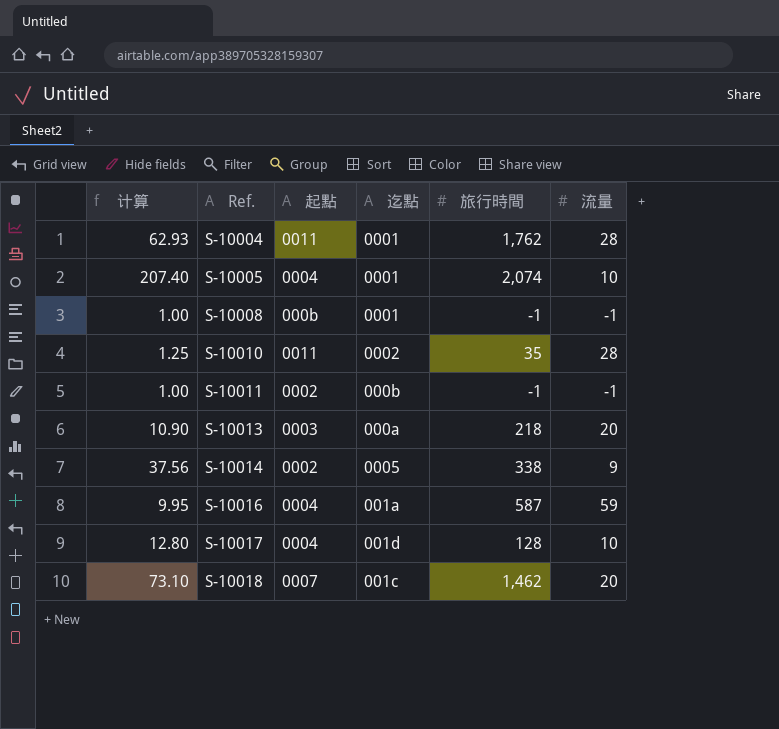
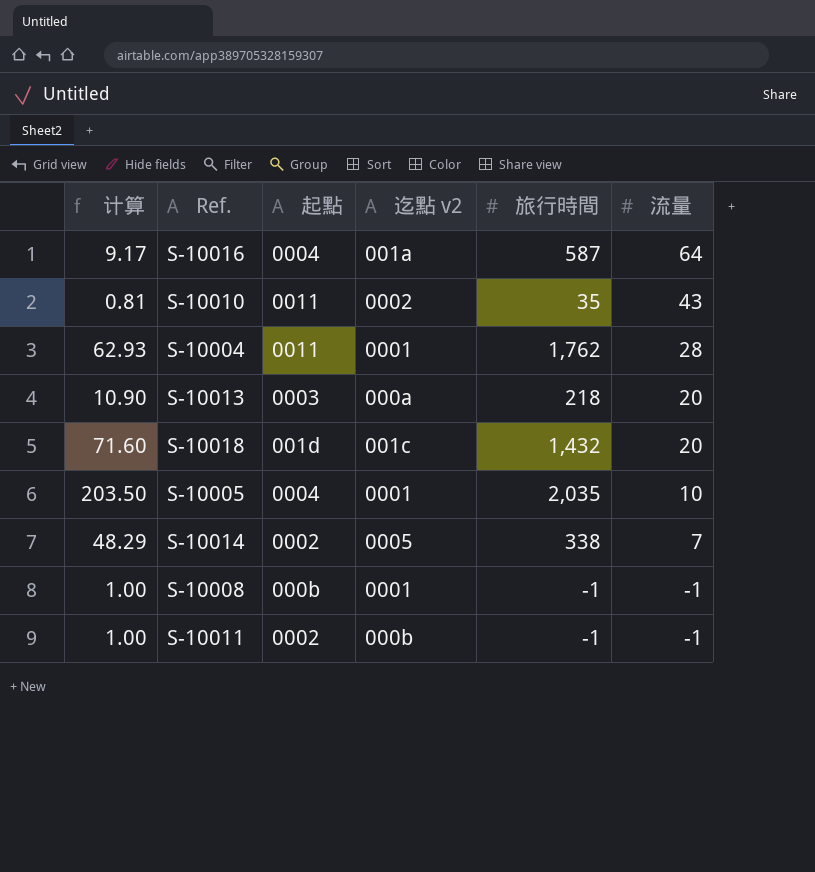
row order: Ref. ascending -> 流量 descending
column name: 迄點 -> 迄點 v2
row S-10017: 12.80 | 0004 | 001d | 128 | 10 -> none
S-10016 | 计算: 9.95 -> 9.17
S-10016 | 流量: 59 -> 64
S-10010 | 计算: 1.25 -> 0.81
S-10010 | 流量: 28 -> 43
S-10018 | 计算: 73.10 -> 71.60
S-10018 | 起點: 0007 -> 001d
S-10018 | 旅行時間: 1,462 -> 1,432
S-10005 | 计算: 207.40 -> 203.50
S-10005 | 旅行時間: 2,074 -> 2,035
S-10014 | 计算: 37.56 -> 48.29
S-10014 | 流量: 9 -> 7

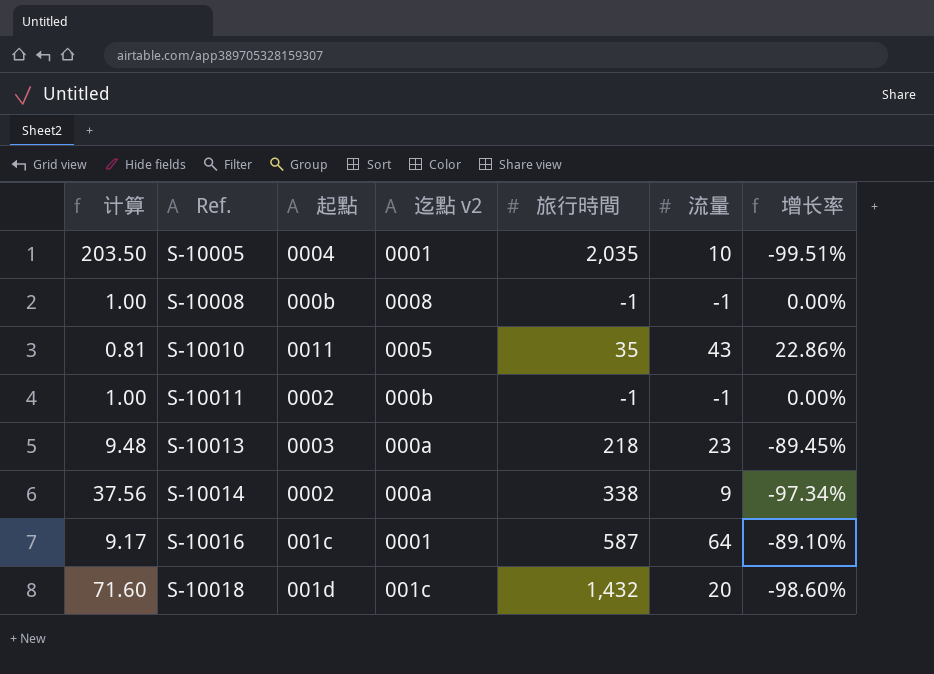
row order: 流量 descending -> Ref. ascending
column 增长率 | formula: none -> ([流量] - [旅行時間]) / [旅行時間]
row S-10004: 62.93 | 0011 | 0001 | 1,762 | 28 -> none
S-10008 | 迄點 v2: 0001 -> 0008
S-10010 | 迄點 v2: 0002 -> 0005
S-10013 | 计算: 10.90 -> 9.48
S-10013 | 流量: 20 -> 23
S-10014 | 计算: 48.29 -> 37.56
S-10014 | 迄點 v2: 0005 -> 000a
S-10014 | 流量: 7 -> 9
S-10016 | 起點: 0004 -> 001c
S-10016 | 迄點 v2: 001a -> 0001

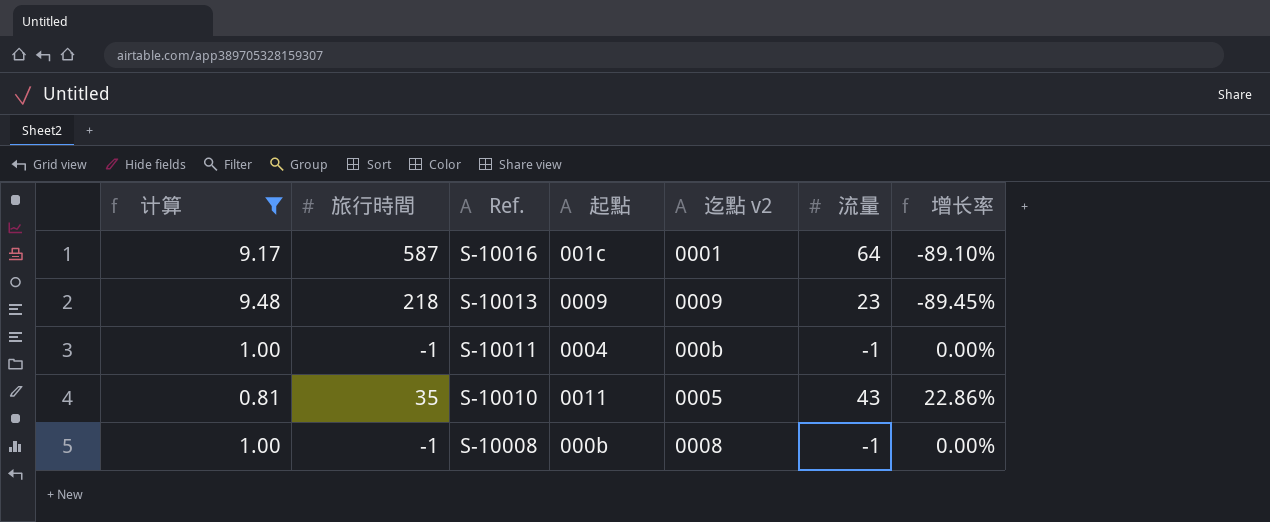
filter: none -> 计算 <= 9.48
row order: Ref. ascending -> Ref. descending
column 旅行時間 | position: 5 -> 2
S-10013 | 起點: 0003 -> 0009
S-10013 | 迄點 v2: 000a -> 0009
S-10011 | 起點: 0002 -> 0004

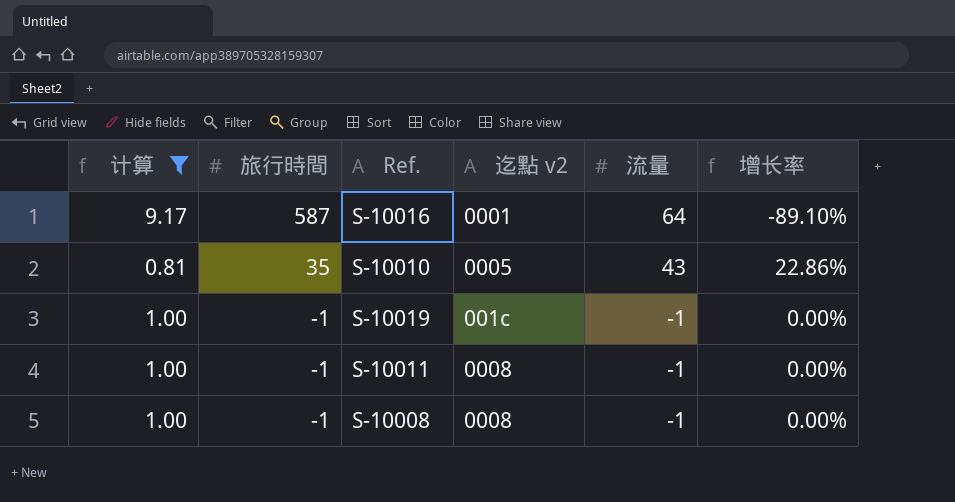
row order: Ref. descending -> 旅行時間 descending
column 起點 | position: 4 -> none
row S-10013: 9.48 | 218 | 0009 | 0009 | 23 | -89.45% -> none
row S-10019: none -> 1.00 | -1 | 001c | -1 | 0.00%
S-10011 | 迄點 v2: 000b -> 0008

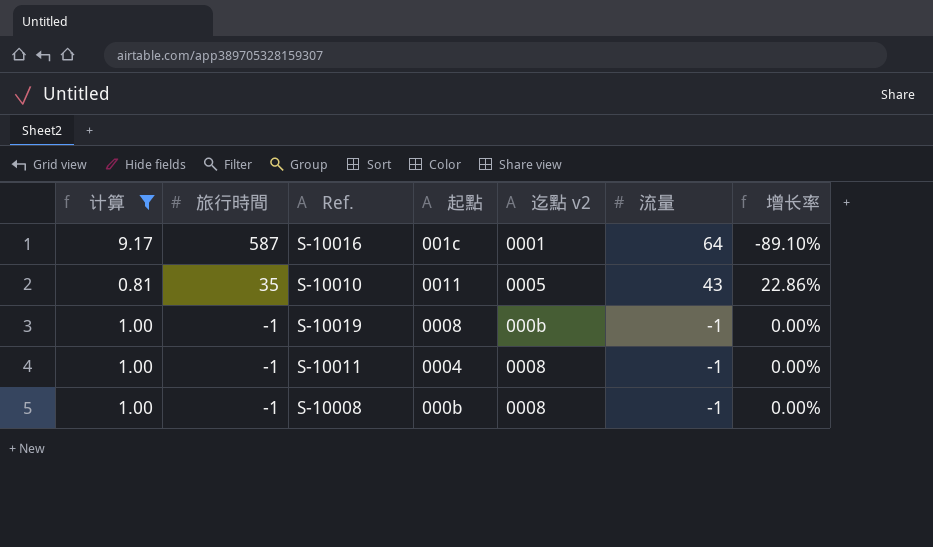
column 起點 | position: none -> 4
S-10019 | 迄點 v2: 001c -> 000b

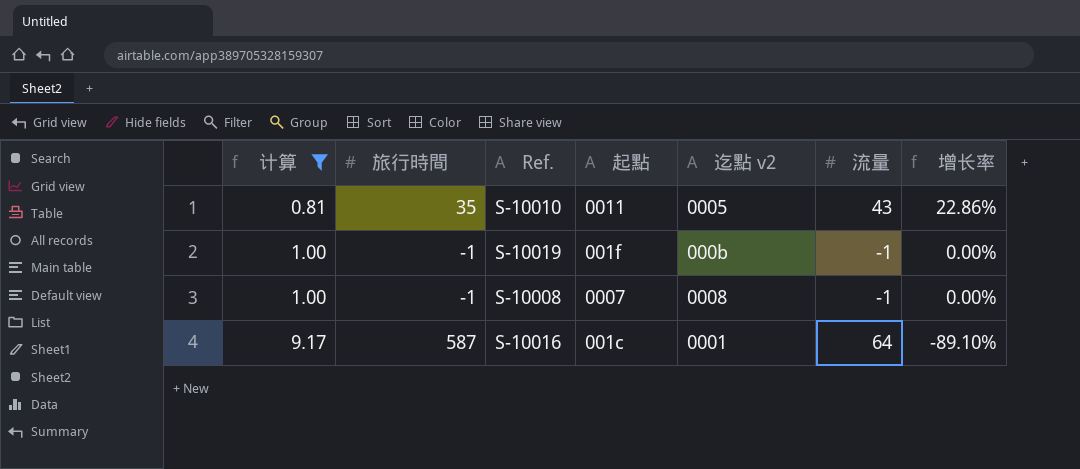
row order: 旅行時間 descending -> 计算 ascending
row S-10011: 1.00 | -1 | 0004 | 0008 | -1 | 0.00% -> none
S-10019 | 起點: 0008 -> 001f
S-10008 | 起點: 000b -> 0007

